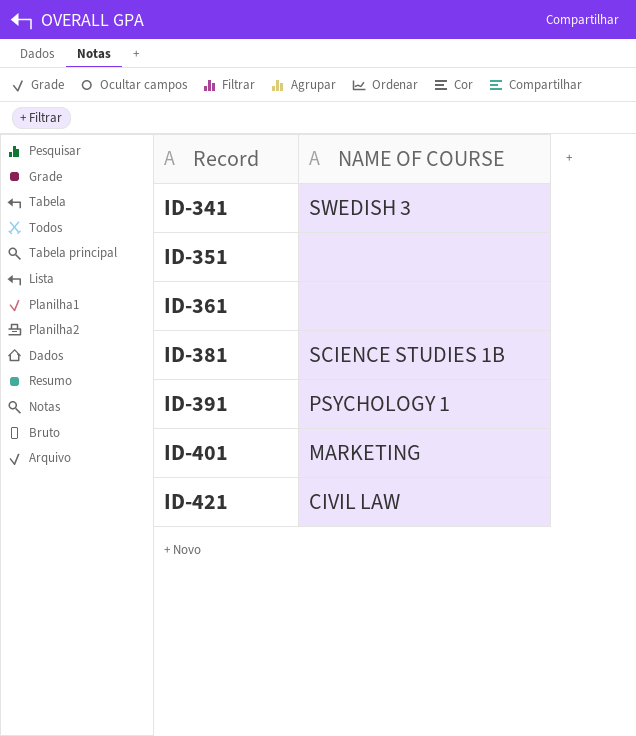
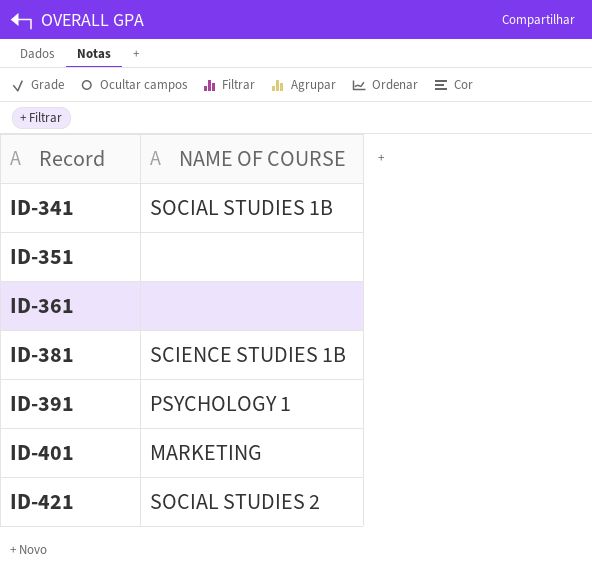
ID-341 | NAME OF COURSE: SWEDISH 3 -> SOCIAL STUDIES 1B
ID-421 | NAME OF COURSE: CIVIL LAW -> SOCIAL STUDIES 2

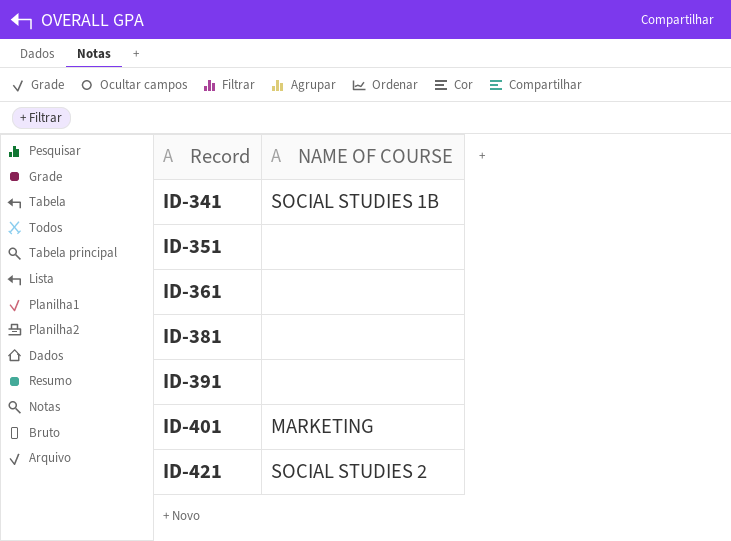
ID-381 | NAME OF COURSE: SCIENCE STUDIES 1B -> none
ID-391 | NAME OF COURSE: PSYCHOLOGY 1 -> none

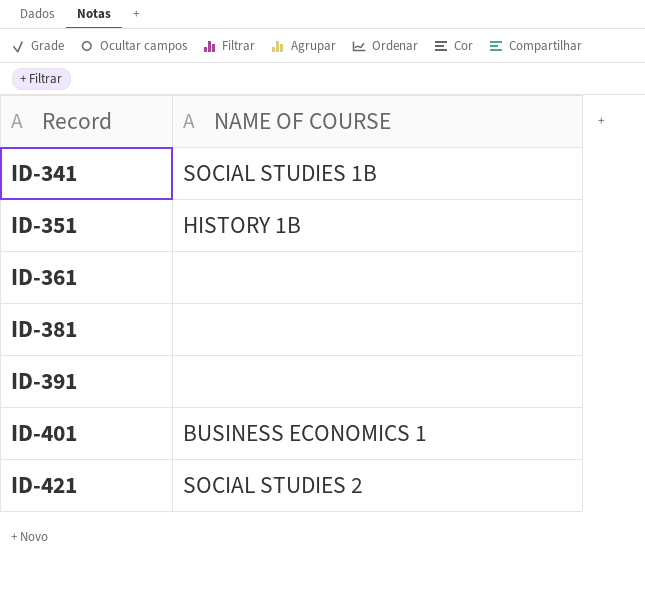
ID-351 | NAME OF COURSE: none -> HISTORY 1B
ID-401 | NAME OF COURSE: MARKETING -> BUSINESS ECONOMICS 1

